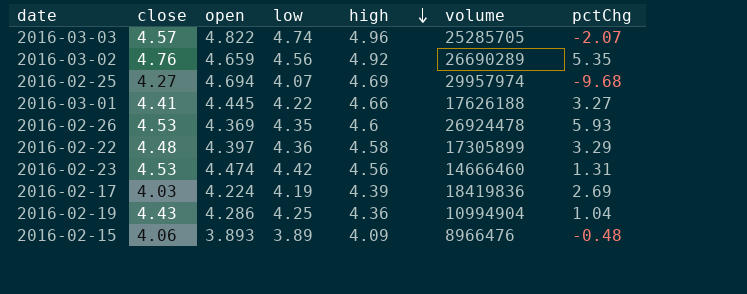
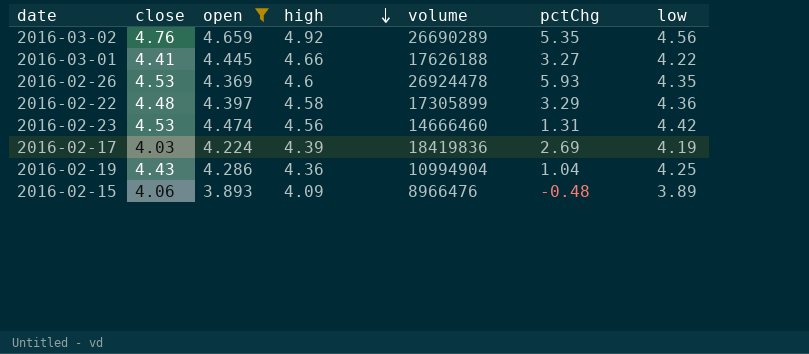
filter: none -> open <= 4.659
column low | position: 4 -> 7

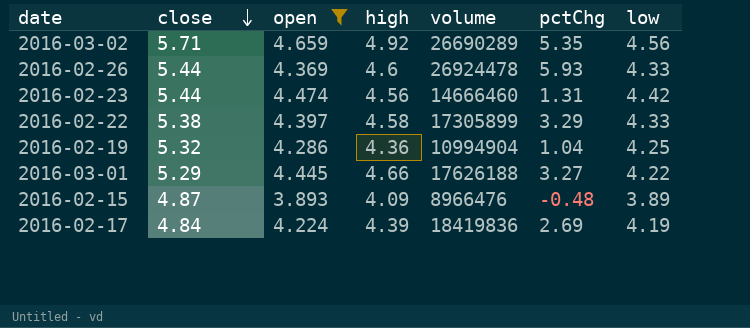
row order: high descending -> close descending
2016-03-02 | close: 4.76 -> 5.71
2016-02-26 | close: 4.53 -> 5.44
2016-02-26 | low: 4.35 -> 4.33
2016-02-23 | close: 4.53 -> 5.44
2016-02-22 | close: 4.48 -> 5.38
2016-02-22 | low: 4.36 -> 4.33
2016-02-19 | close: 4.43 -> 5.32
2016-03-01 | close: 4.41 -> 5.29
2016-02-15 | close: 4.06 -> 4.87
2016-02-17 | close: 4.03 -> 4.84

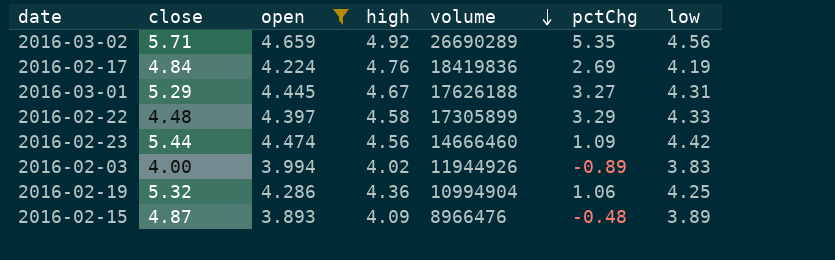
row order: close descending -> volume descending
row 2016-02-26: 5.44 | 4.369 | 4.6 | 26924478 | 5.93 | 4.33 -> none
2016-02-17 | high: 4.39 -> 4.76
2016-03-01 | high: 4.66 -> 4.67
2016-03-01 | low: 4.22 -> 4.31
2016-02-22 | close: 5.38 -> 4.48
2016-02-23 | pctChg: 1.31 -> 1.09
row 2016-02-03: none -> 4.00 | 3.994 | 4.02 | 11944926 | -0.89 | 3.83
2016-02-19 | pctChg: 1.04 -> 1.06

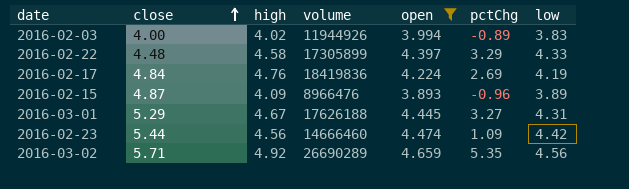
row order: volume descending -> close ascending
column open | position: 3 -> 5
row 2016-02-19: 5.32 | 4.286 | 4.36 | 10994904 | 1.06 | 4.25 -> none
2016-02-15 | pctChg: -0.48 -> -0.96

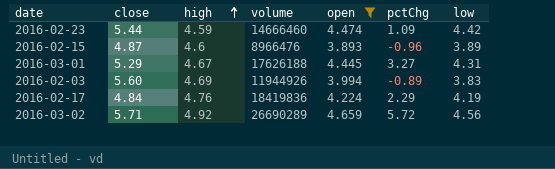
row order: close ascending -> high ascending
row 2016-02-22: 4.48 | 4.58 | 17305899 | 4.397 | 3.29 | 4.33 -> none
2016-02-23 | high: 4.56 -> 4.59
2016-02-15 | high: 4.09 -> 4.6
2016-02-03 | close: 4.00 -> 5.60
2016-02-03 | high: 4.02 -> 4.69
2016-02-17 | pctChg: 2.69 -> 2.29
2016-03-02 | pctChg: 5.35 -> 5.72

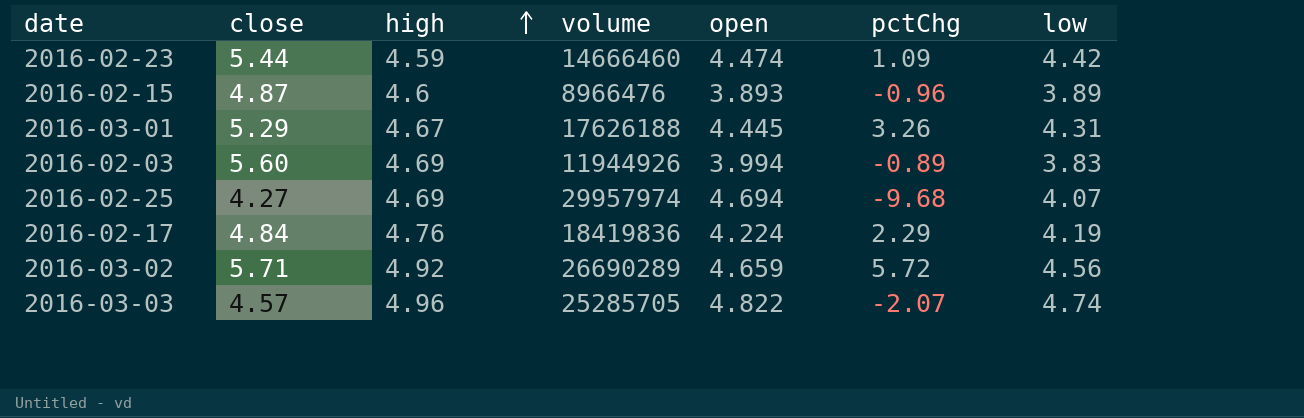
filter: open <= 4.659 -> none
2016-03-01 | pctChg: 3.27 -> 3.26

